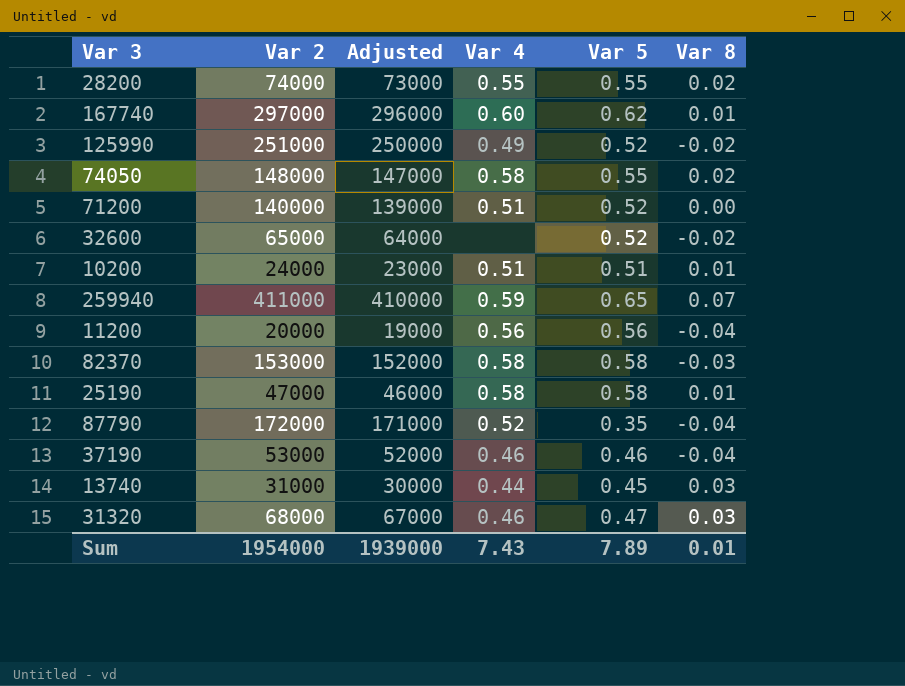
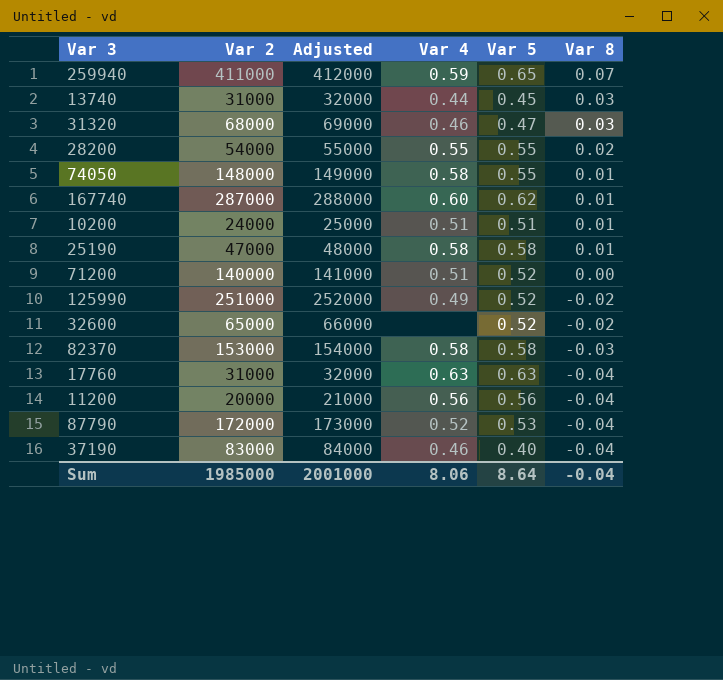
row order: none -> Var 8 descending
column Adjusted | formula: [Var 2] - 1000 -> [Var 2] + 1000
28200 | Var 2: 74000 -> 54000
74050 | Var 8: 0.02 -> 0.01
167740 | Var 2: 297000 -> 287000
row 17760: none -> 31000 | 32000 | 0.63 | 0.63 | -0.04
87790 | Var 5: 0.35 -> 0.53
37190 | Var 2: 53000 -> 83000
37190 | Var 5: 0.46 -> 0.40
Sum | Var 2: 1954000 -> 1985000
Sum | Adjusted: 1939000 -> 2001000
Sum | Var 4: 7.43 -> 8.06
Sum | Var 5: 7.89 -> 8.64
Sum | Var 8: 0.01 -> -0.04

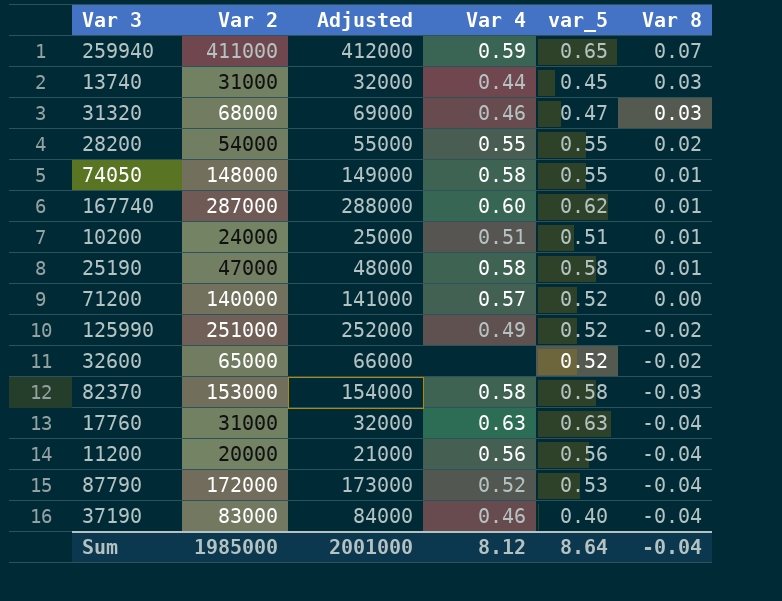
column name: Var 5 -> var_5
71200 | Var 4: 0.51 -> 0.57
Sum | Var 4: 8.06 -> 8.12

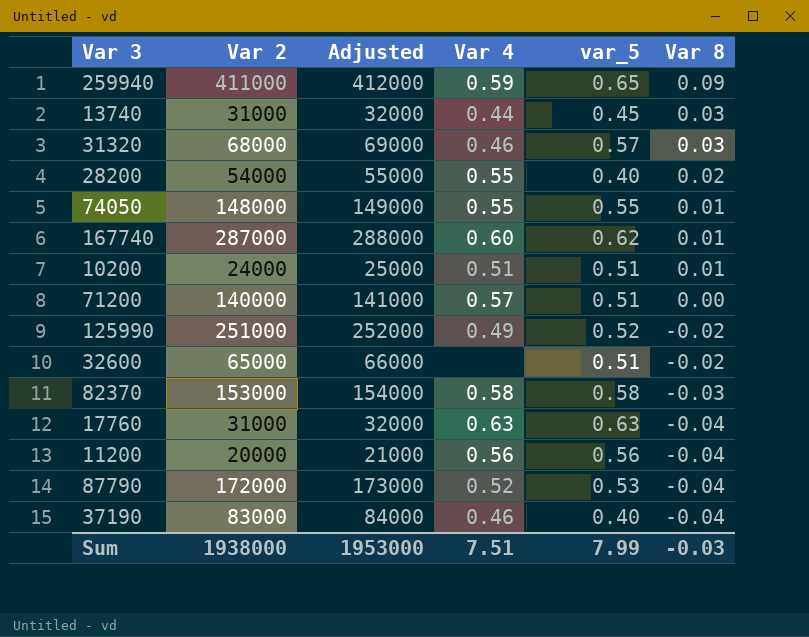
row 25190: 47000 | 48000 | 0.58 | 0.58 | 0.01 -> none
259940 | Var 8: 0.07 -> 0.09
31320 | var_5: 0.47 -> 0.57
28200 | var_5: 0.55 -> 0.40
74050 | Var 4: 0.58 -> 0.55
71200 | var_5: 0.52 -> 0.51
32600 | var_5: 0.52 -> 0.51
Sum | Var 2: 1985000 -> 1938000
Sum | Adjusted: 2001000 -> 1953000
Sum | Var 4: 8.12 -> 7.51
Sum | var_5: 8.64 -> 7.99
Sum | Var 8: -0.04 -> -0.03

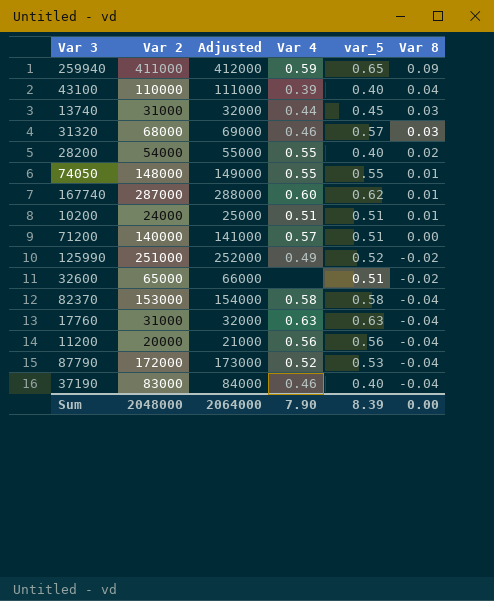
row 43100: none -> 110000 | 111000 | 0.39 | 0.40 | 0.04
82370 | Var 8: -0.03 -> -0.04
Sum | Var 2: 1938000 -> 2048000
Sum | Adjusted: 1953000 -> 2064000
Sum | Var 4: 7.51 -> 7.90
Sum | var_5: 7.99 -> 8.39
Sum | Var 8: -0.03 -> 0.00

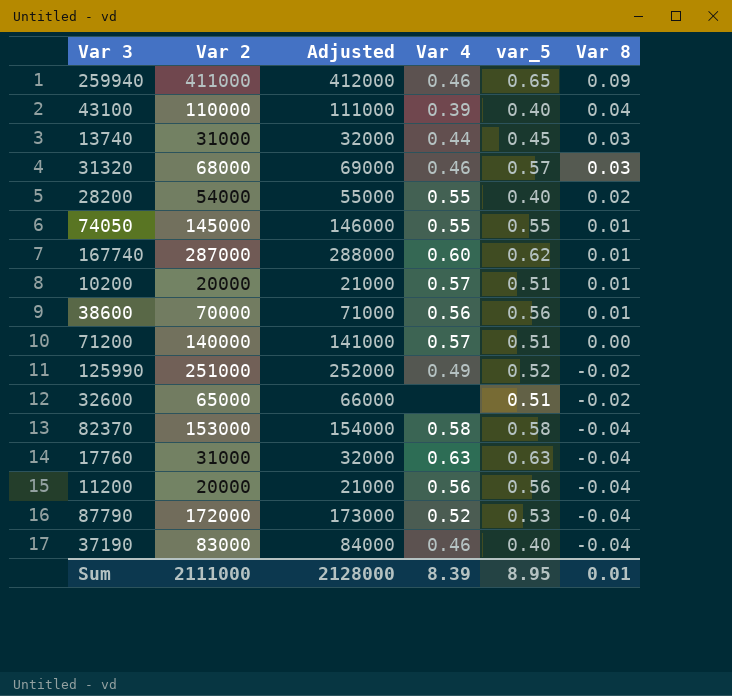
259940 | Var 4: 0.59 -> 0.46
74050 | Var 2: 148000 -> 145000
74050 | Adjusted: 149000 -> 146000
10200 | Var 2: 24000 -> 20000
10200 | Adjusted: 25000 -> 21000
10200 | Var 4: 0.51 -> 0.57
row 38600: none -> 70000 | 71000 | 0.56 | 0.56 | 0.01
Sum | Var 2: 2048000 -> 2111000
Sum | Adjusted: 2064000 -> 2128000
Sum | Var 4: 7.90 -> 8.39
Sum | var_5: 8.39 -> 8.95
Sum | Var 8: 0.00 -> 0.01

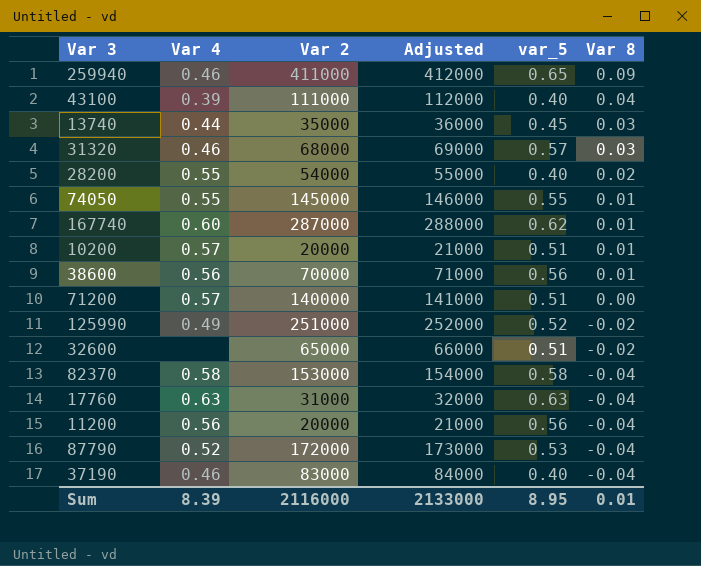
column Var 4 | position: 4 -> 2
43100 | Var 2: 110000 -> 111000
43100 | Adjusted: 111000 -> 112000
13740 | Var 2: 31000 -> 35000
13740 | Adjusted: 32000 -> 36000
Sum | Var 2: 2111000 -> 2116000
Sum | Adjusted: 2128000 -> 2133000

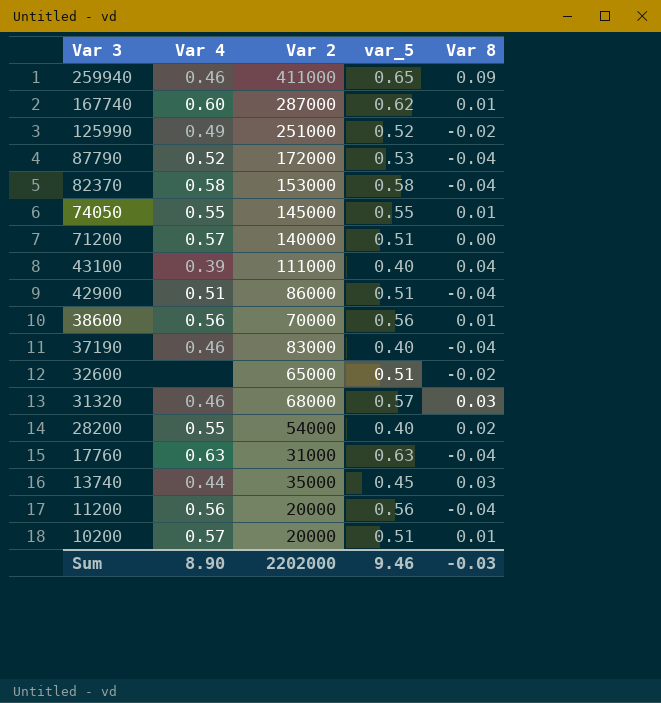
row order: Var 8 descending -> Var 3 descending
column Adjusted | formula: [Var 2] + 1000 -> none
row 42900: none -> 0.51 | 86000 | 0.51 | -0.04
Sum | Var 4: 8.39 -> 8.90
Sum | Var 2: 2116000 -> 2202000
Sum | var_5: 8.95 -> 9.46
Sum | Var 8: 0.01 -> -0.03

